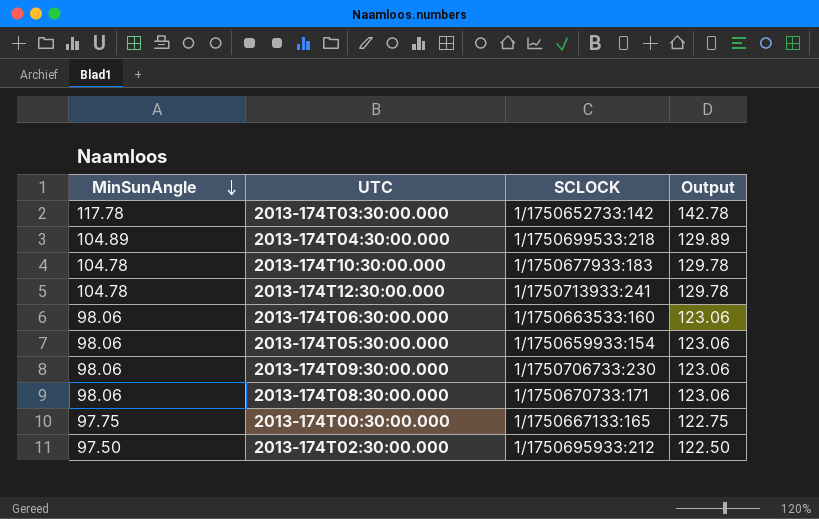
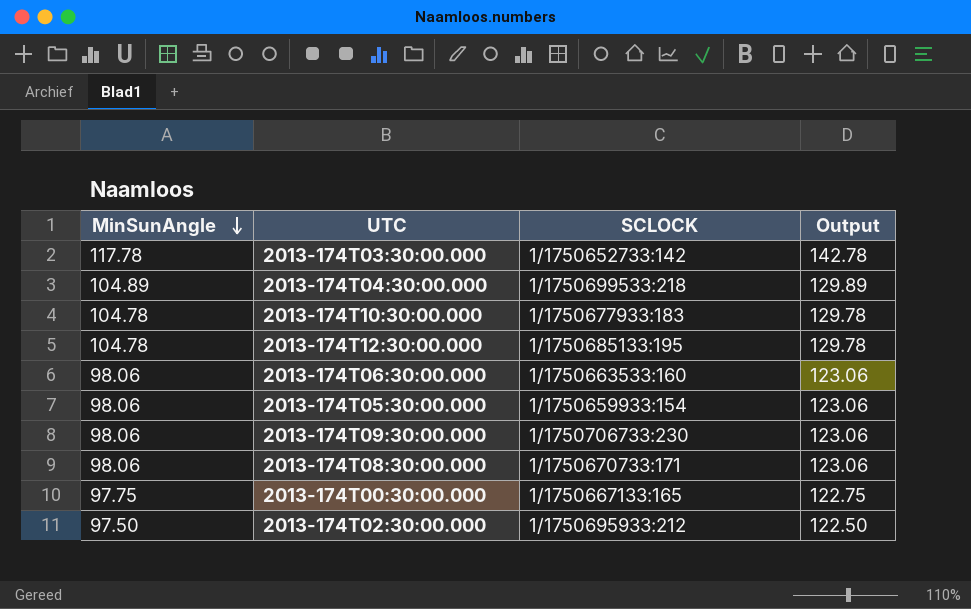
2013-174T12:30:00.000 | SCLOCK: 1/1750713933:241 -> 1/1750685133:195

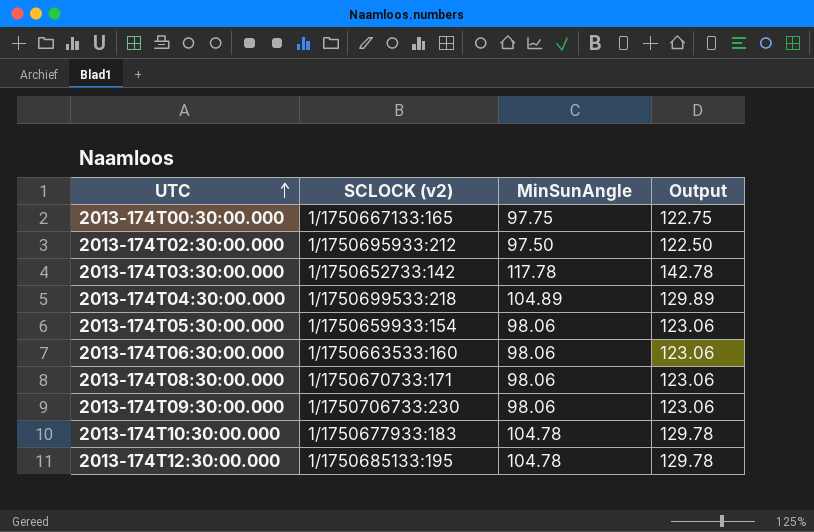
row order: MinSunAngle descending -> UTC ascending
column name: SCLOCK -> SCLOCK (v2)
column MinSunAngle | position: 1 -> 3

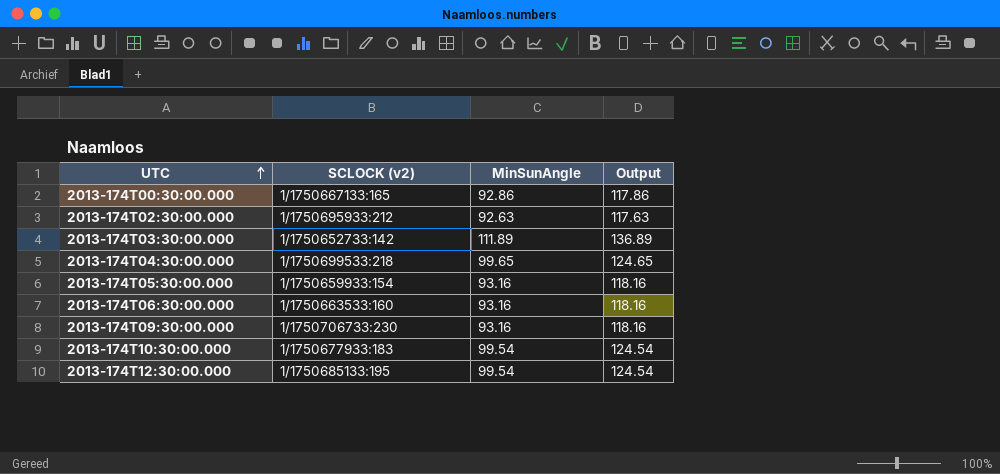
row 2013-174T08:30:00.000: 1/1750670733:171 | 98.06 | 123.06 -> none
2013-174T00:30:00.000 | MinSunAngle: 97.75 -> 92.86
2013-174T00:30:00.000 | Output: 122.75 -> 117.86
2013-174T02:30:00.000 | MinSunAngle: 97.50 -> 92.63
2013-174T02:30:00.000 | Output: 122.50 -> 117.63
2013-174T03:30:00.000 | MinSunAngle: 117.78 -> 111.89
2013-174T03:30:00.000 | Output: 142.78 -> 136.89
2013-174T04:30:00.000 | MinSunAngle: 104.89 -> 99.65
2013-174T04:30:00.000 | Output: 129.89 -> 124.65
2013-174T05:30:00.000 | MinSunAngle: 98.06 -> 93.16
2013-174T05:30:00.000 | Output: 123.06 -> 118.16
2013-174T06:30:00.000 | MinSunAngle: 98.06 -> 93.16
2013-174T06:30:00.000 | Output: 123.06 -> 118.16
2013-174T09:30:00.000 | MinSunAngle: 98.06 -> 93.16
2013-174T09:30:00.000 | Output: 123.06 -> 118.16
2013-174T10:30:00.000 | MinSunAngle: 104.78 -> 99.54
2013-174T10:30:00.000 | Output: 129.78 -> 124.54
2013-174T12:30:00.000 | MinSunAngle: 104.78 -> 99.54
2013-174T12:30:00.000 | Output: 129.78 -> 124.54

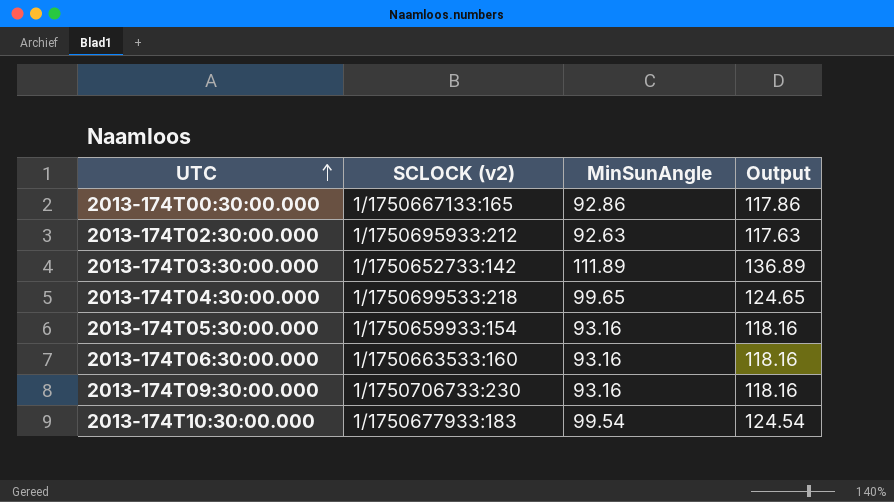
row 2013-174T12:30:00.000: 1/1750685133:195 | 99.54 | 124.54 -> none

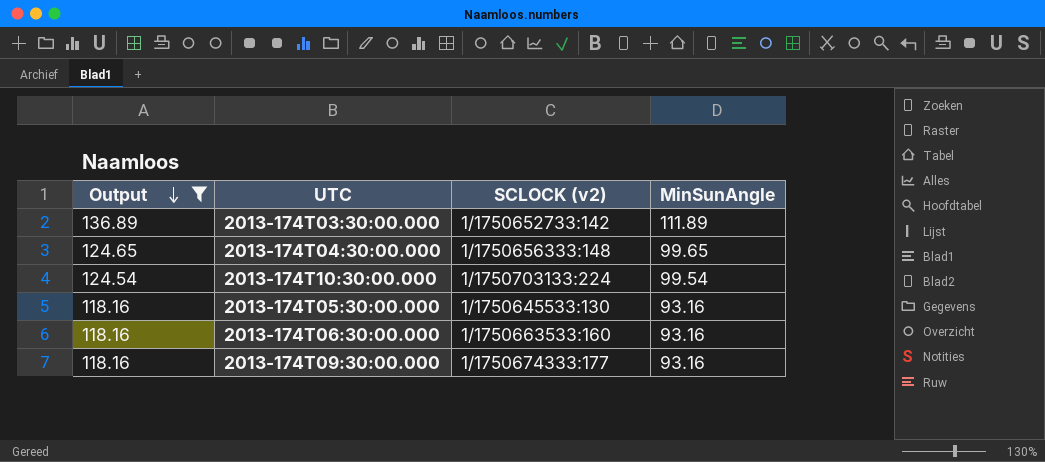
filter: none -> Output >= 118.16
row order: UTC ascending -> Output descending
column Output | position: 4 -> 1
2013-174T04:30:00.000 | SCLOCK (v2): 1/1750699533:218 -> 1/1750656333:148
2013-174T10:30:00.000 | SCLOCK (v2): 1/1750677933:183 -> 1/1750703133:224
2013-174T05:30:00.000 | SCLOCK (v2): 1/1750659933:154 -> 1/1750645533:130
2013-174T09:30:00.000 | SCLOCK (v2): 1/1750706733:230 -> 1/1750674333:177

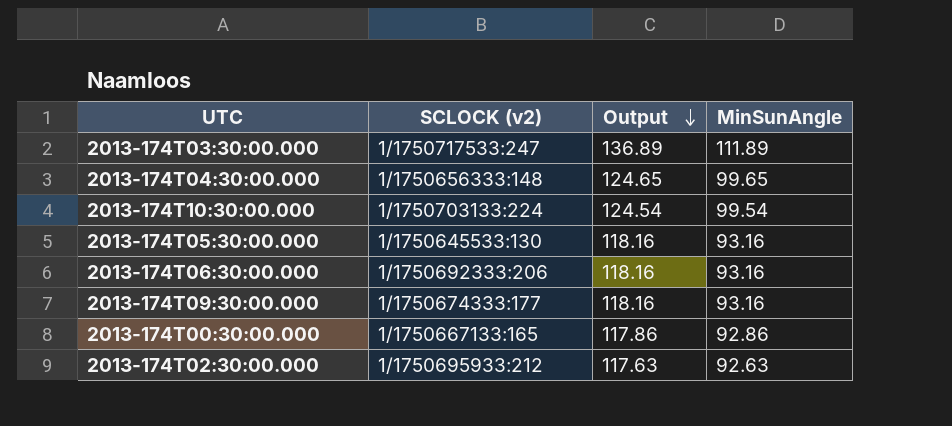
filter: Output >= 118.16 -> none
column Output | position: 1 -> 3
2013-174T03:30:00.000 | SCLOCK (v2): 1/1750652733:142 -> 1/1750717533:247
2013-174T06:30:00.000 | SCLOCK (v2): 1/1750663533:160 -> 1/1750692333:206

